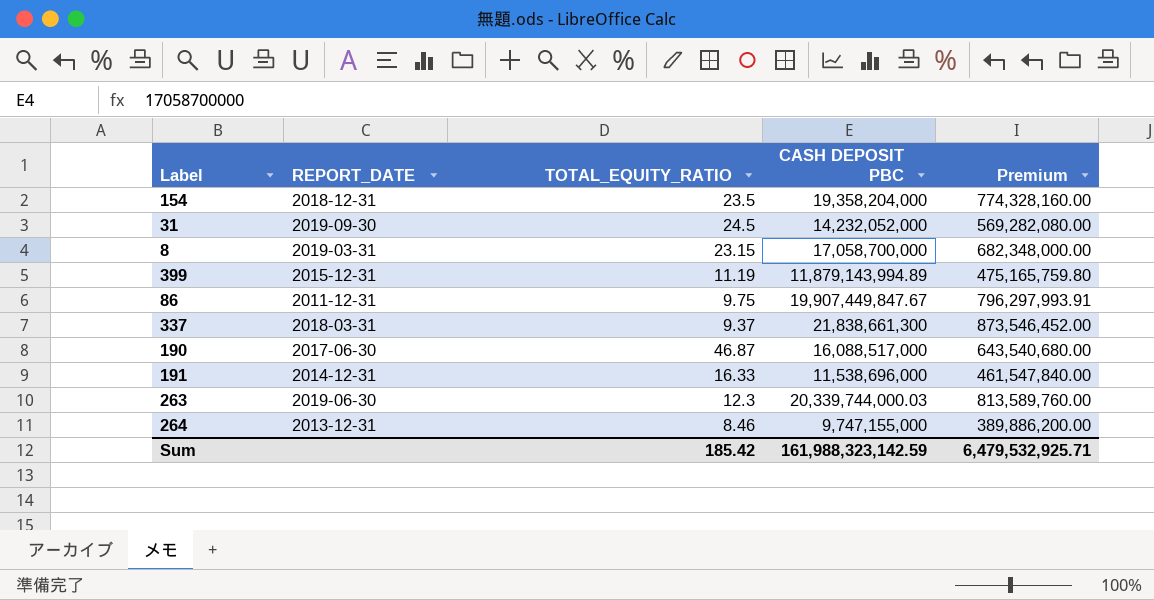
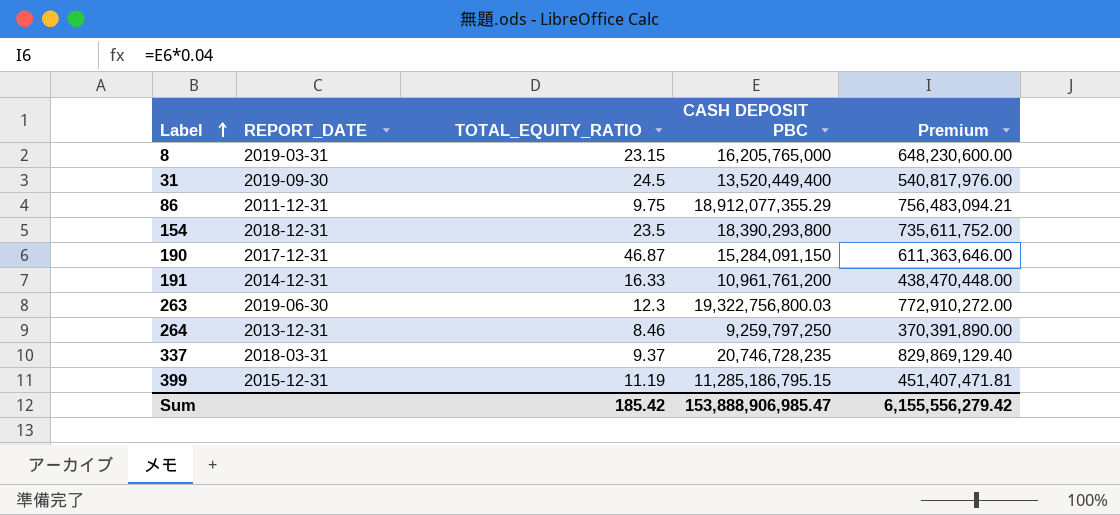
row order: none -> Label ascending
8 | CASH DEPOSIT PBC: 17,058,700,000 -> 16,205,765,000
8 | Premium: 682,348,000.00 -> 648,230,600.00
31 | CASH DEPOSIT PBC: 14,232,052,000 -> 13,520,449,400
31 | Premium: 569,282,080.00 -> 540,817,976.00
86 | CASH DEPOSIT PBC: 19,907,449,847.67 -> 18,912,077,355.29
86 | Premium: 796,297,993.91 -> 756,483,094.21
154 | CASH DEPOSIT PBC: 19,358,204,000 -> 18,390,293,800
154 | Premium: 774,328,160.00 -> 735,611,752.00
190 | REPORT_DATE: 2017-06-30 -> 2017-12-31
190 | CASH DEPOSIT PBC: 16,088,517,000 -> 15,284,091,150
190 | Premium: 643,540,680.00 -> 611,363,646.00
191 | CASH DEPOSIT PBC: 11,538,696,000 -> 10,961,761,200
191 | Premium: 461,547,840.00 -> 438,470,448.00
263 | CASH DEPOSIT PBC: 20,339,744,000.03 -> 19,322,756,800.03
263 | Premium: 813,589,760.00 -> 772,910,272.00
264 | CASH DEPOSIT PBC: 9,747,155,000 -> 9,259,797,250
264 | Premium: 389,886,200.00 -> 370,391,890.00
337 | CASH DEPOSIT PBC: 21,838,661,300 -> 20,746,728,235
337 | Premium: 873,546,452.00 -> 829,869,129.40
399 | CASH DEPOSIT PBC: 11,879,143,994.89 -> 11,285,186,795.15
399 | Premium: 475,165,759.80 -> 451,407,471.81
Sum | CASH DEPOSIT PBC: 161,988,323,142.59 -> 153,888,906,985.47
Sum | Premium: 6,479,532,925.71 -> 6,155,556,279.42

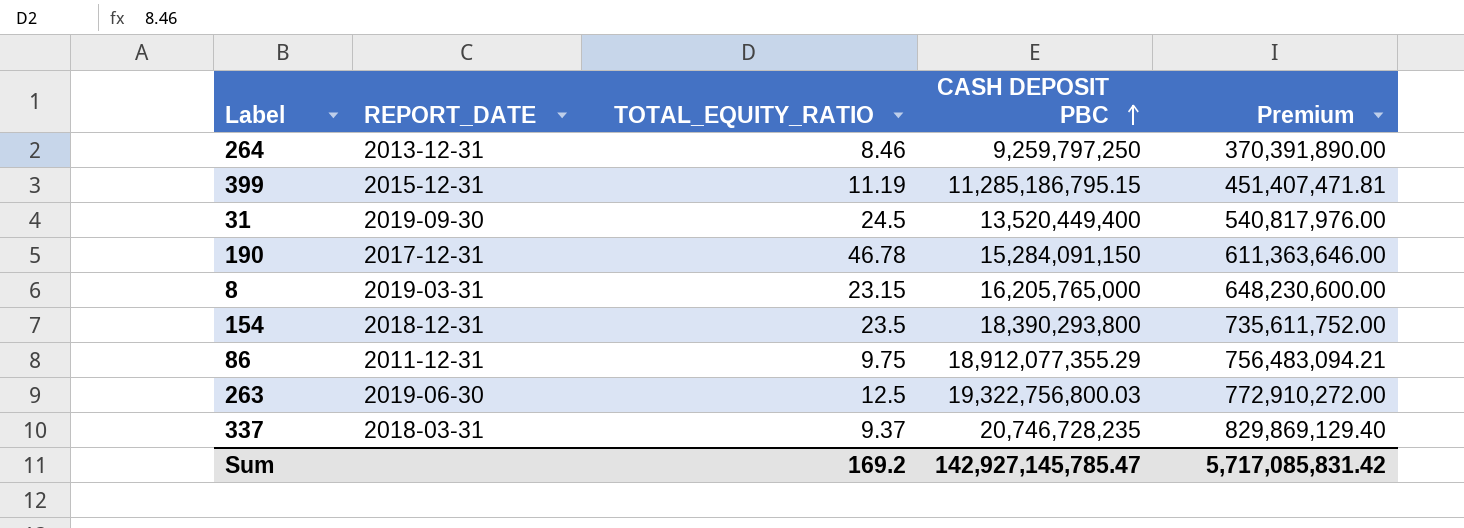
row order: Label ascending -> CASH DEPOSIT PBC ascending
row 191: 2014-12-31 | 16.33 | 10,961,761,200 | 438,470,448.00 -> none
190 | TOTAL_EQUITY_RATIO: 46.87 -> 46.78
263 | TOTAL_EQUITY_RATIO: 12.3 -> 12.5
Sum | TOTAL_EQUITY_RATIO: 185.42 -> 169.2
Sum | CASH DEPOSIT PBC: 153,888,906,985.47 -> 142,927,145,785.47
Sum | Premium: 6,155,556,279.42 -> 5,717,085,831.42

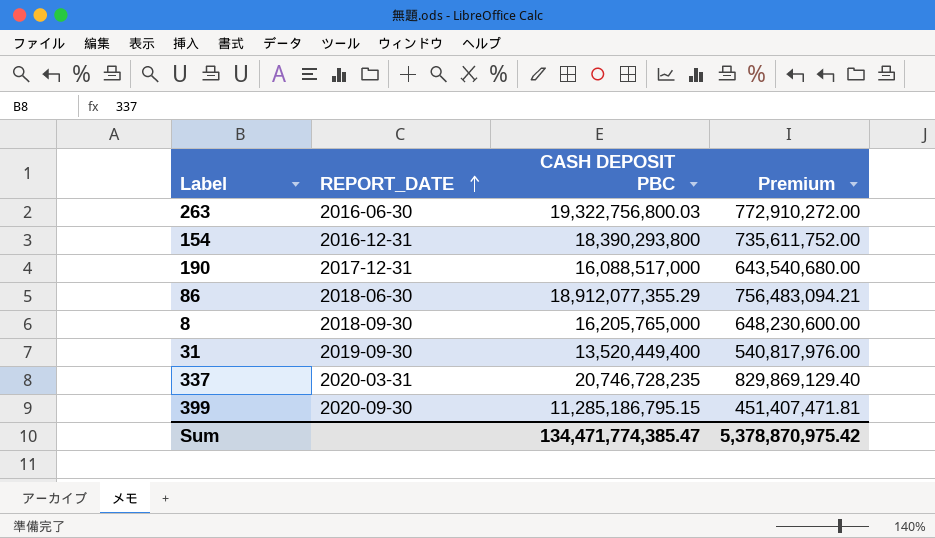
row order: CASH DEPOSIT PBC ascending -> REPORT_DATE ascending
column TOTAL_EQUITY_RATIO | position: 3 -> none
row 264: 2013-12-31 | 8.46 | 9,259,797,250 | 370,391,890.00 -> none
263 | REPORT_DATE: 2019-06-30 -> 2016-06-30
154 | REPORT_DATE: 2018-12-31 -> 2016-12-31
190 | CASH DEPOSIT PBC: 15,284,091,150 -> 16,088,517,000
190 | Premium: 611,363,646.00 -> 643,540,680.00
86 | REPORT_DATE: 2011-12-31 -> 2018-06-30
8 | REPORT_DATE: 2019-03-31 -> 2018-09-30
337 | REPORT_DATE: 2018-03-31 -> 2020-03-31
399 | REPORT_DATE: 2015-12-31 -> 2020-09-30
Sum | CASH DEPOSIT PBC: 142,927,145,785.47 -> 134,471,774,385.47
Sum | Premium: 5,717,085,831.42 -> 5,378,870,975.42

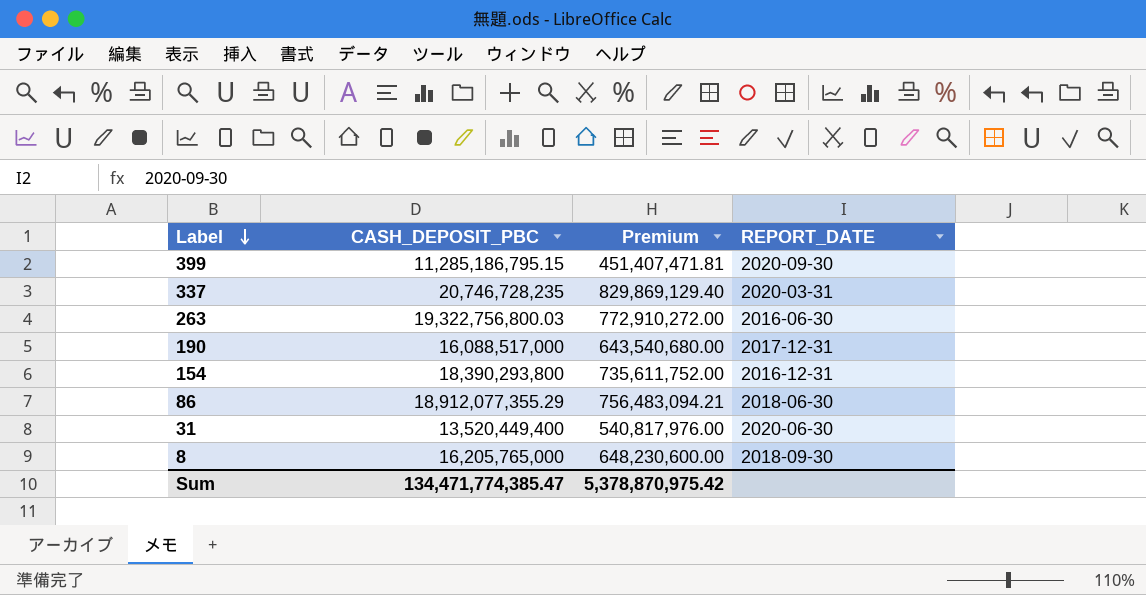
row order: REPORT_DATE ascending -> Label descending
column name: CASH DEPOSIT PBC -> CASH_DEPOSIT_PBC
column REPORT_DATE | position: 2 -> 4
31 | REPORT_DATE: 2019-09-30 -> 2020-06-30

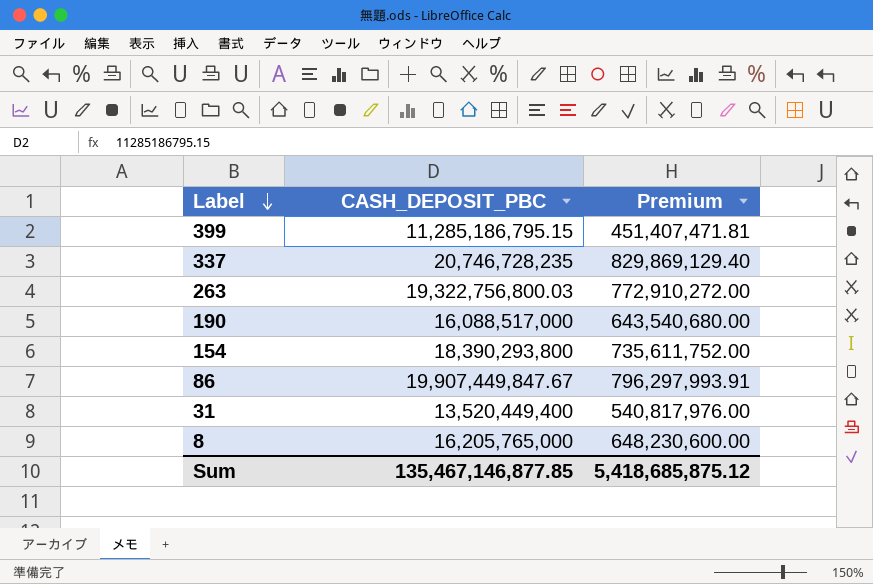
column REPORT_DATE | position: 4 -> none
86 | CASH_DEPOSIT_PBC: 18,912,077,355.29 -> 19,907,449,847.67
86 | Premium: 756,483,094.21 -> 796,297,993.91
Sum | CASH_DEPOSIT_PBC: 134,471,774,385.47 -> 135,467,146,877.85
Sum | Premium: 5,378,870,975.42 -> 5,418,685,875.12

